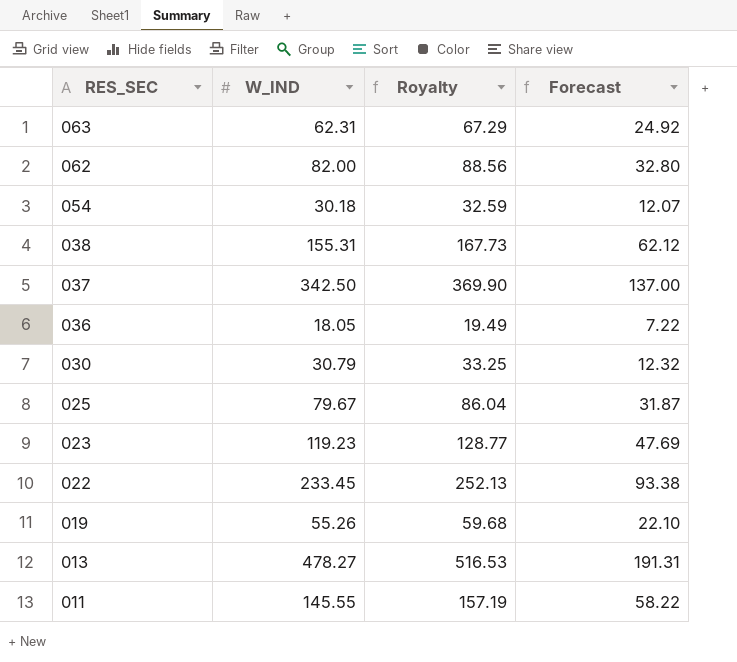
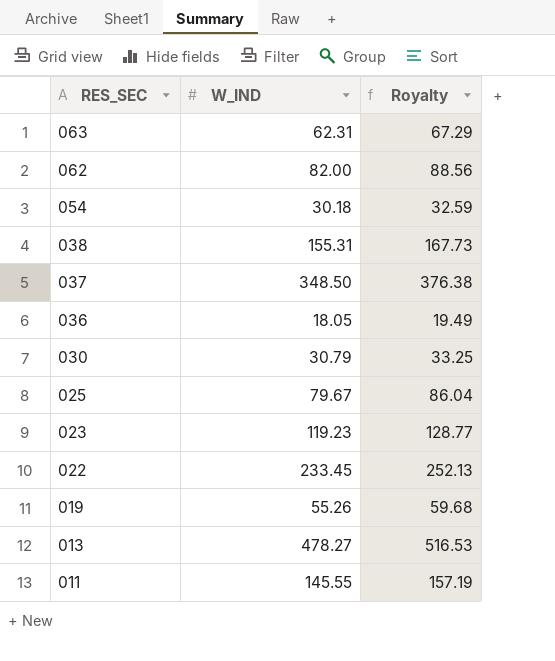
column Forecast | formula: [W_IND] * 0.4 -> none
037 | W_IND: 342.50 -> 348.50
037 | Royalty: 369.90 -> 376.38

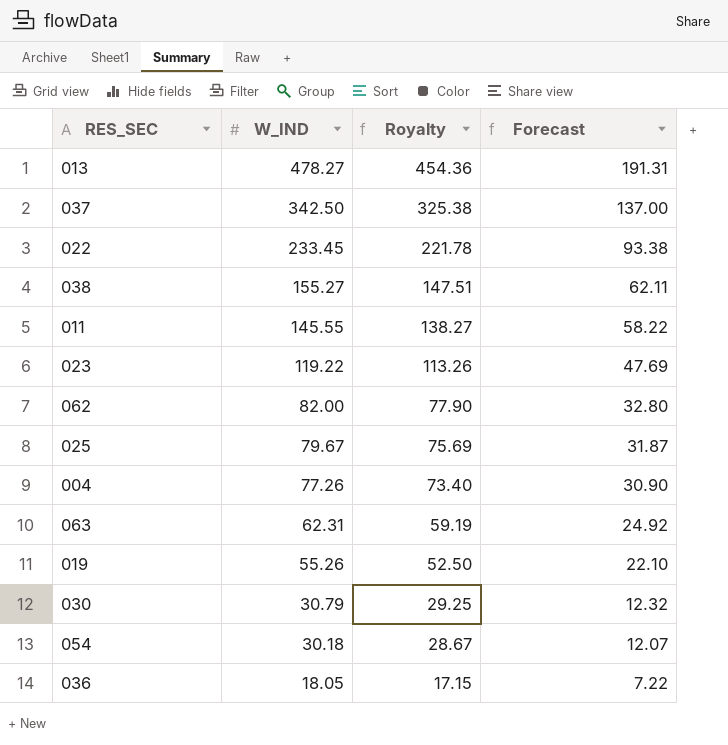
row order: RES_SEC descending -> W_IND descending
column Royalty | formula: [W_IND] * 1.08 -> [W_IND] * 0.95
column Forecast | formula: none -> [W_IND] * 0.4
037 | W_IND: 348.50 -> 342.50
038 | W_IND: 155.31 -> 155.27
023 | W_IND: 119.23 -> 119.22
row 004: none -> 77.26 | 73.40 | 30.90

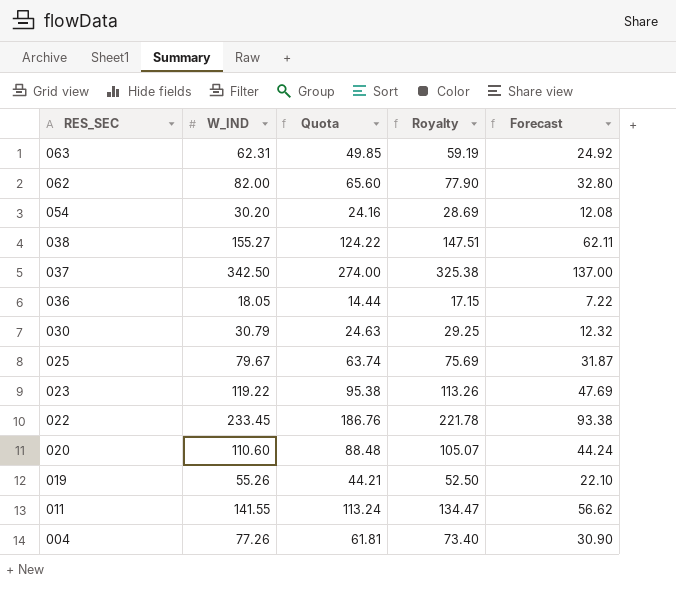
row order: W_IND descending -> RES_SEC descending
column Quota | formula: none -> [W_IND] * 0.8
row 013: 478.27 | 454.36 | 191.31 -> none
054 | W_IND: 30.18 -> 30.20
054 | Royalty: 28.67 -> 28.69
054 | Forecast: 12.07 -> 12.08
row 020: none -> 110.60 | 88.48 | 105.07 | 44.24
011 | W_IND: 145.55 -> 141.55
011 | Royalty: 138.27 -> 134.47
011 | Forecast: 58.22 -> 56.62

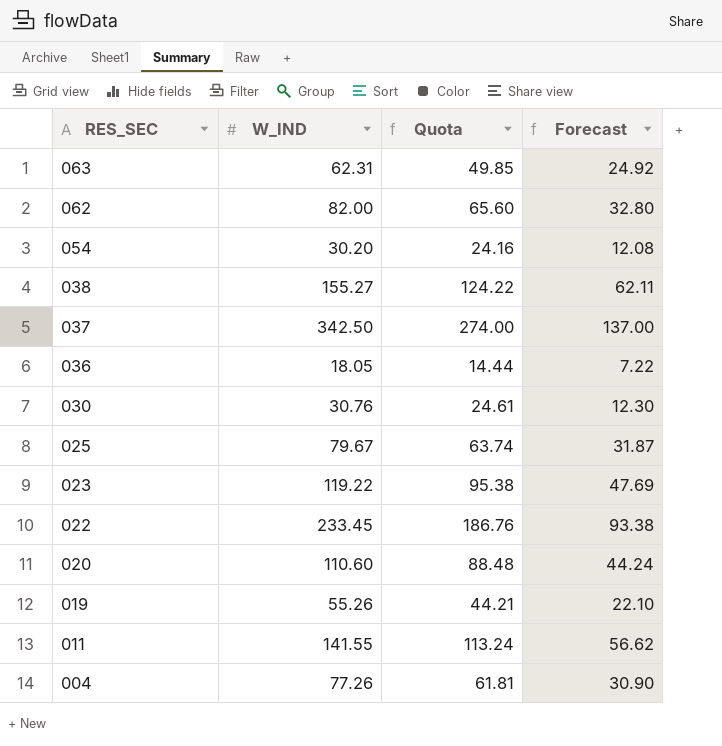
column Royalty | formula: [W_IND] * 0.95 -> none
030 | W_IND: 30.79 -> 30.76
030 | Quota: 24.63 -> 24.61
030 | Forecast: 12.32 -> 12.30

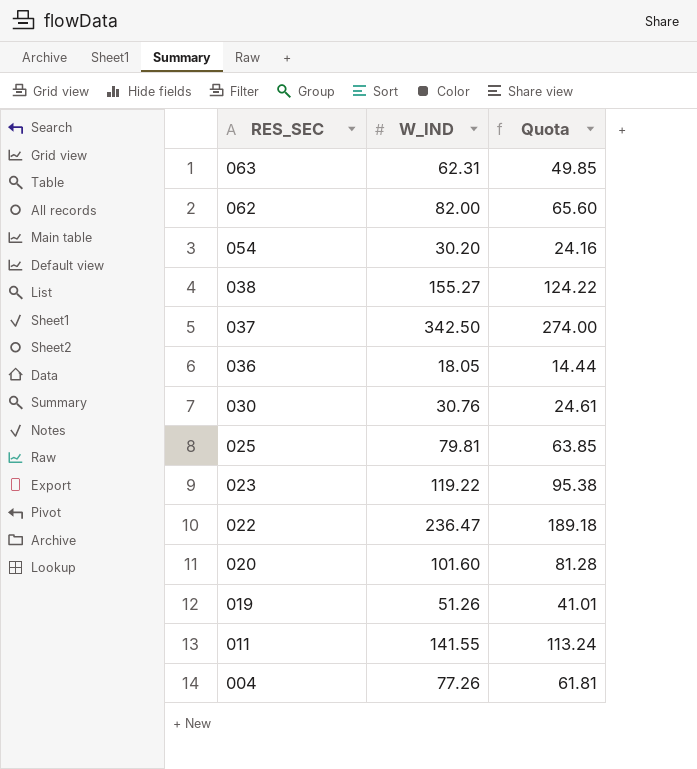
column Forecast | formula: [W_IND] * 0.4 -> none
025 | W_IND: 79.67 -> 79.81
025 | Quota: 63.74 -> 63.85
022 | W_IND: 233.45 -> 236.47
022 | Quota: 186.76 -> 189.18
020 | W_IND: 110.60 -> 101.60
020 | Quota: 88.48 -> 81.28
019 | W_IND: 55.26 -> 51.26
019 | Quota: 44.21 -> 41.01

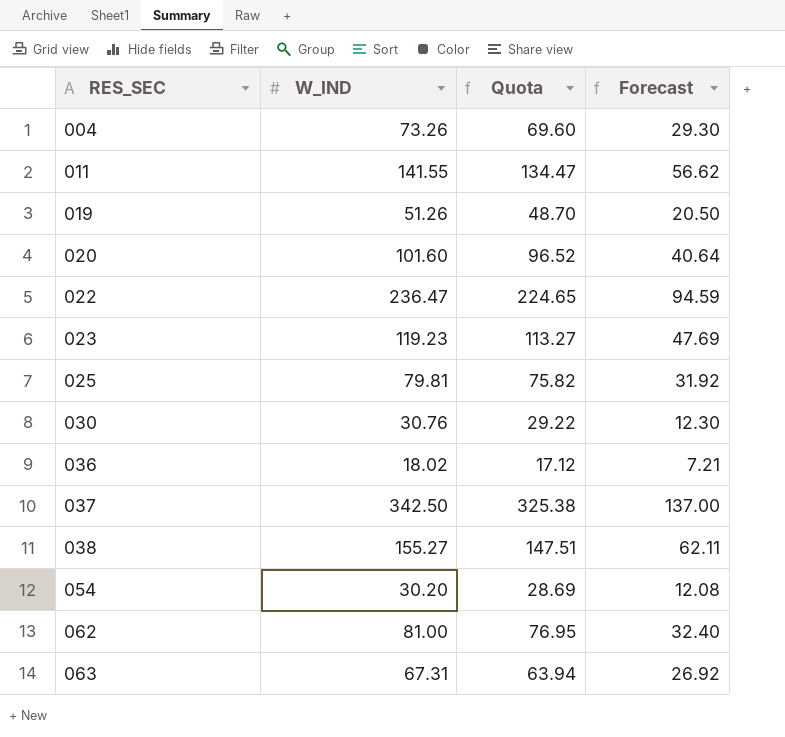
row order: RES_SEC descending -> RES_SEC ascending
column Quota | formula: [W_IND] * 0.8 -> [W_IND] * 0.95
column Forecast | formula: none -> [W_IND] * 0.4
004 | W_IND: 77.26 -> 73.26
023 | W_IND: 119.22 -> 119.23
036 | W_IND: 18.05 -> 18.02
062 | W_IND: 82.00 -> 81.00
063 | W_IND: 62.31 -> 67.31

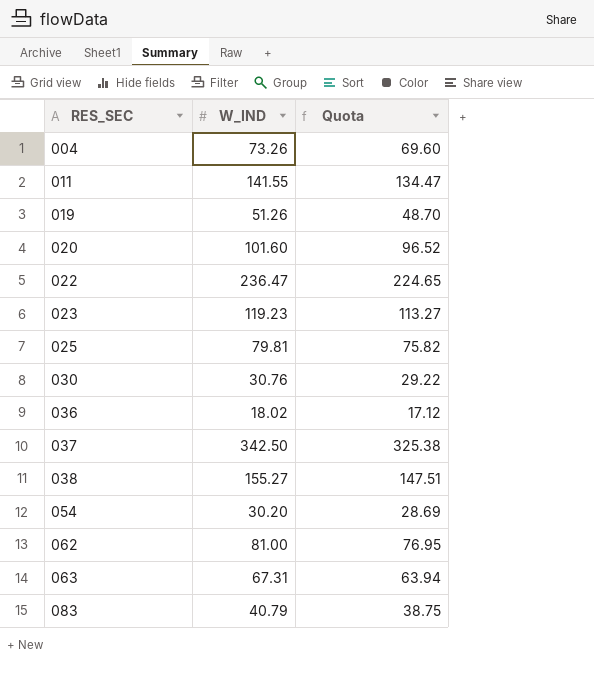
column Forecast | formula: [W_IND] * 0.4 -> none
row 083: none -> 40.79 | 38.75

